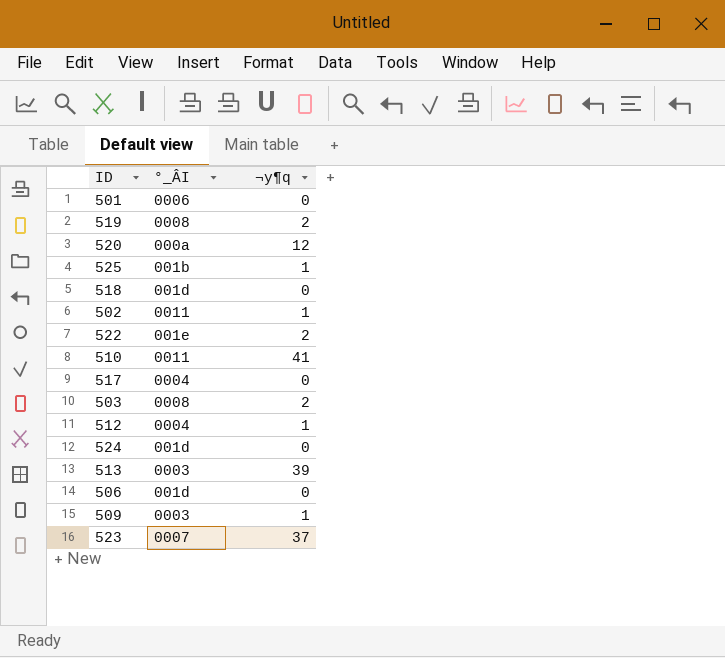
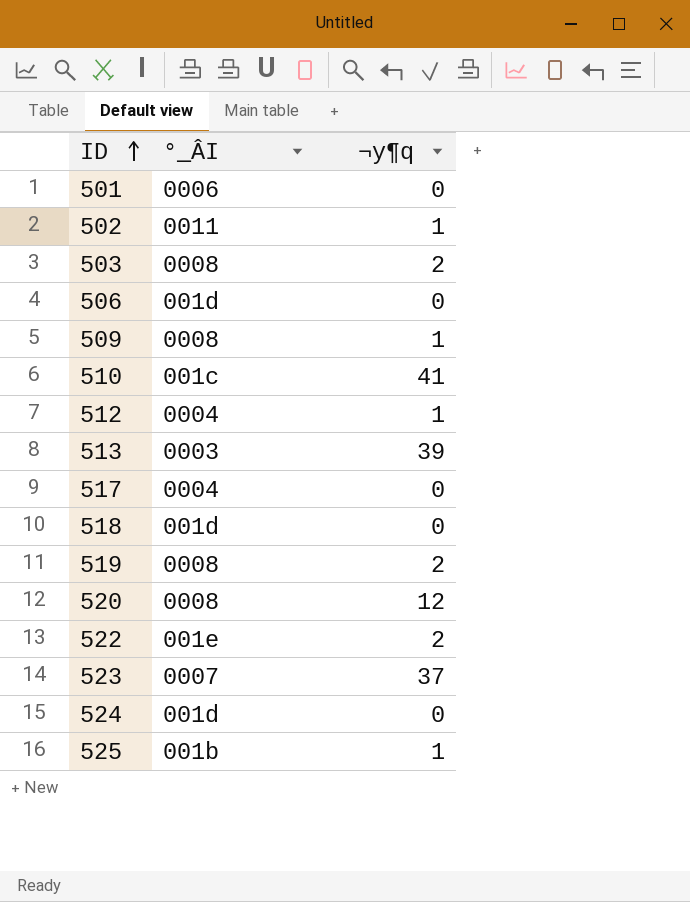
row order: none -> ID ascending
509 | °_ÂI: 0003 -> 0008
510 | °_ÂI: 0011 -> 001c
520 | °_ÂI: 000a -> 0008

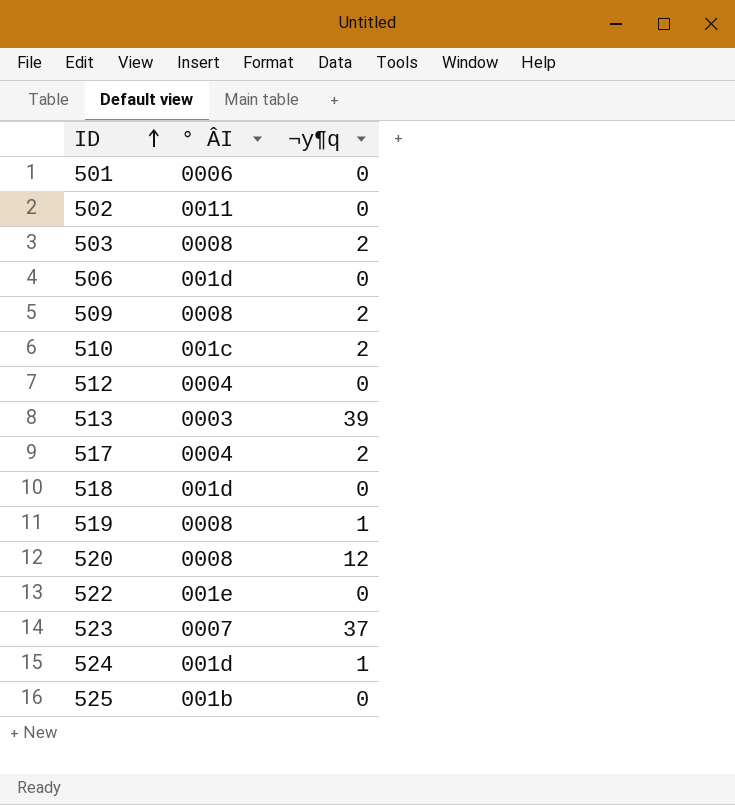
column name: °_ÂI -> ° ÂI
502 | ¬y¶q: 1 -> 0
509 | ¬y¶q: 1 -> 2
510 | ¬y¶q: 41 -> 2
512 | ¬y¶q: 1 -> 0
517 | ¬y¶q: 0 -> 2
519 | ¬y¶q: 2 -> 1
522 | ¬y¶q: 2 -> 0
524 | ¬y¶q: 0 -> 1
525 | ¬y¶q: 1 -> 0

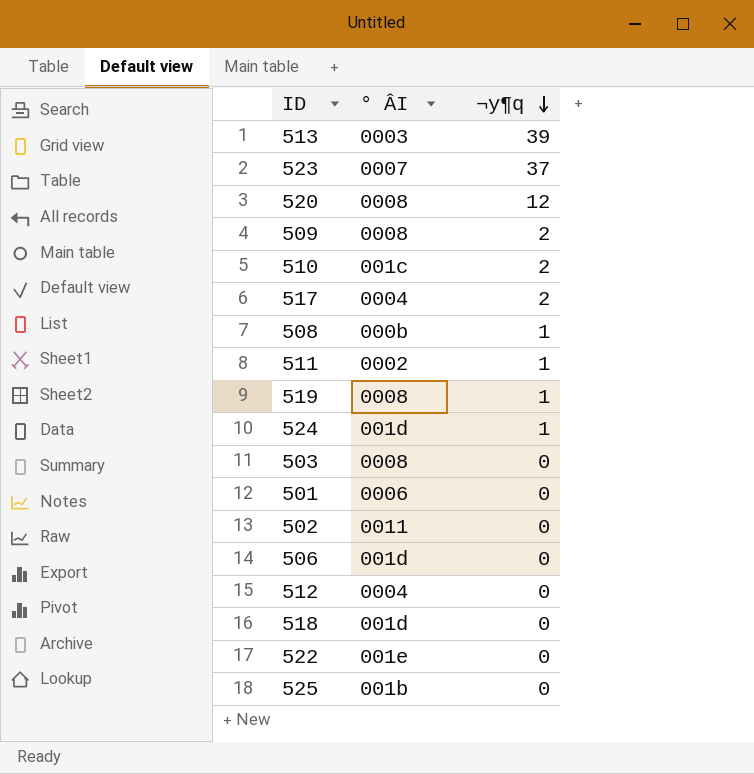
row order: ID ascending -> ¬y¶q descending
row 508: none -> 000b | 1
row 511: none -> 0002 | 1
503 | ¬y¶q: 2 -> 0

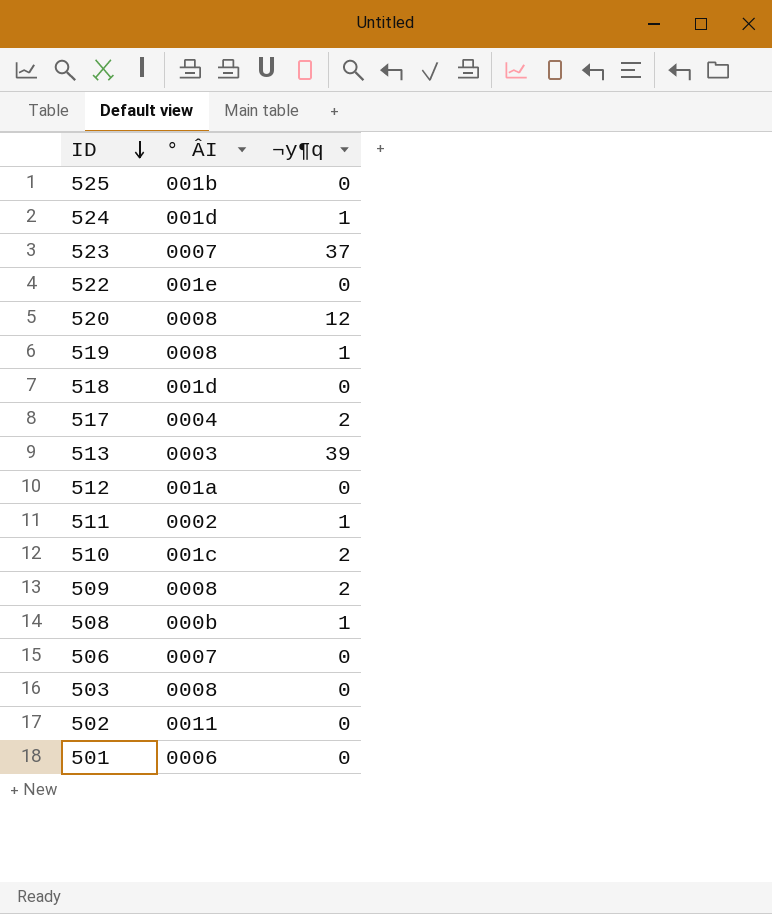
row order: ¬y¶q descending -> ID descending
512 | ° ÂI: 0004 -> 001a
506 | ° ÂI: 001d -> 0007

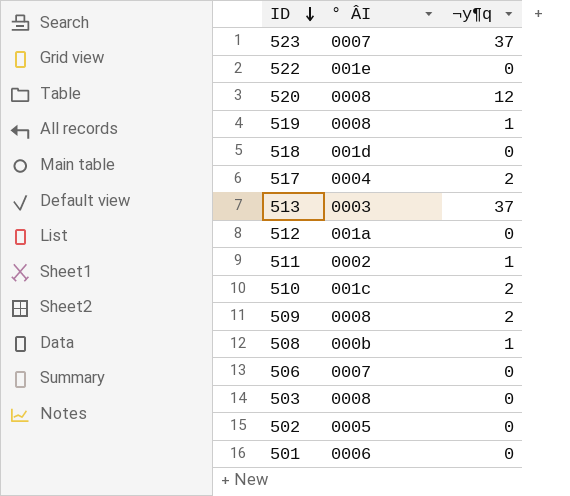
row 525: 001b | 0 -> none
row 524: 001d | 1 -> none
513 | ¬y¶q: 39 -> 37
502 | ° ÂI: 0011 -> 0005

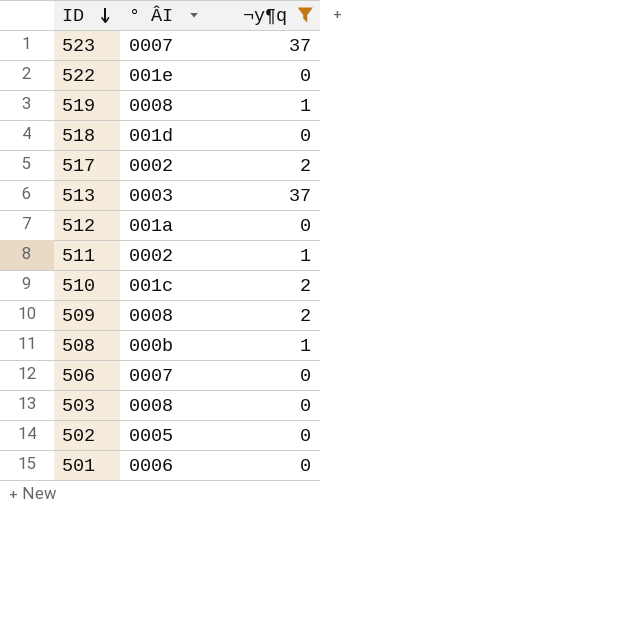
filter: none -> ¬y¶q != 12
517 | ° ÂI: 0004 -> 0002

